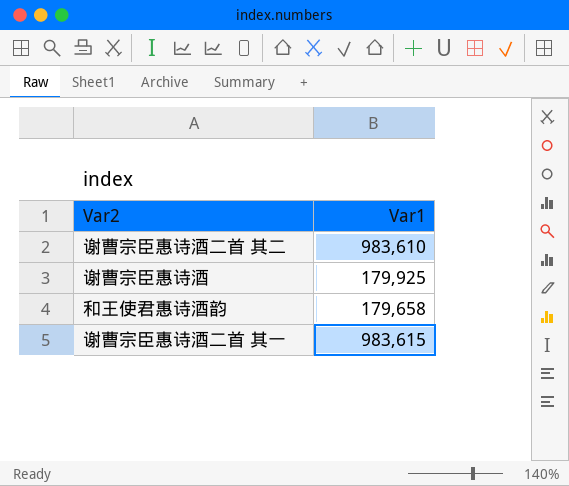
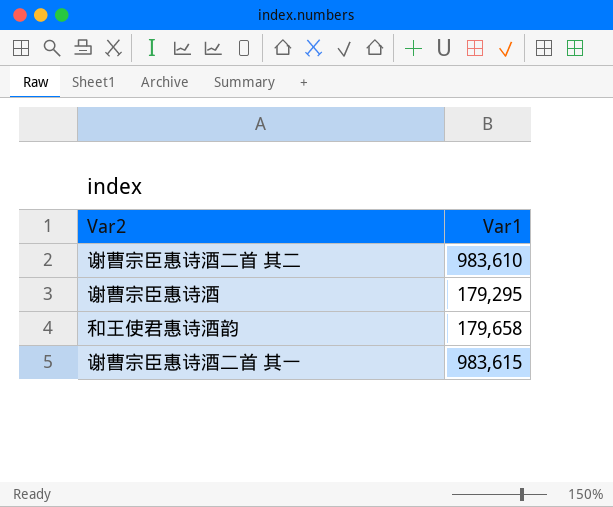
谢曹宗臣惠诗酒 | Var1: 179,925 -> 179,295

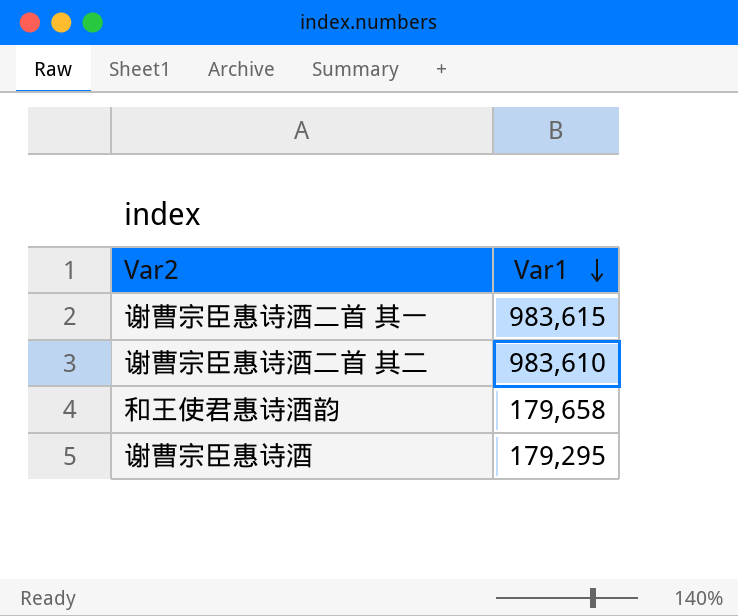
row order: none -> Var1 descending

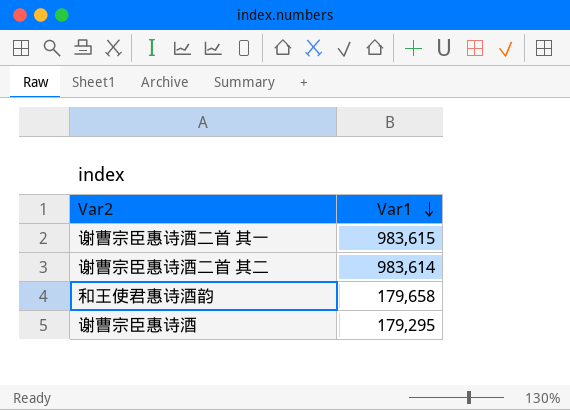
谢曹宗臣惠诗酒二首 其二 | Var1: 983,610 -> 983,614

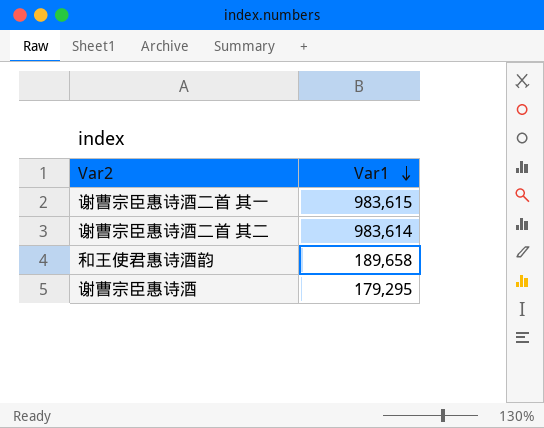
和王使君惠诗酒韵 | Var1: 179,658 -> 189,658

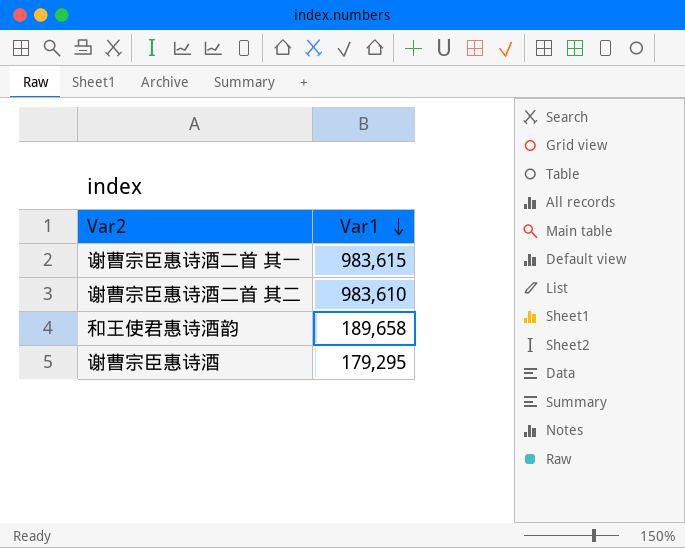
谢曹宗臣惠诗酒二首 其二 | Var1: 983,614 -> 983,610

